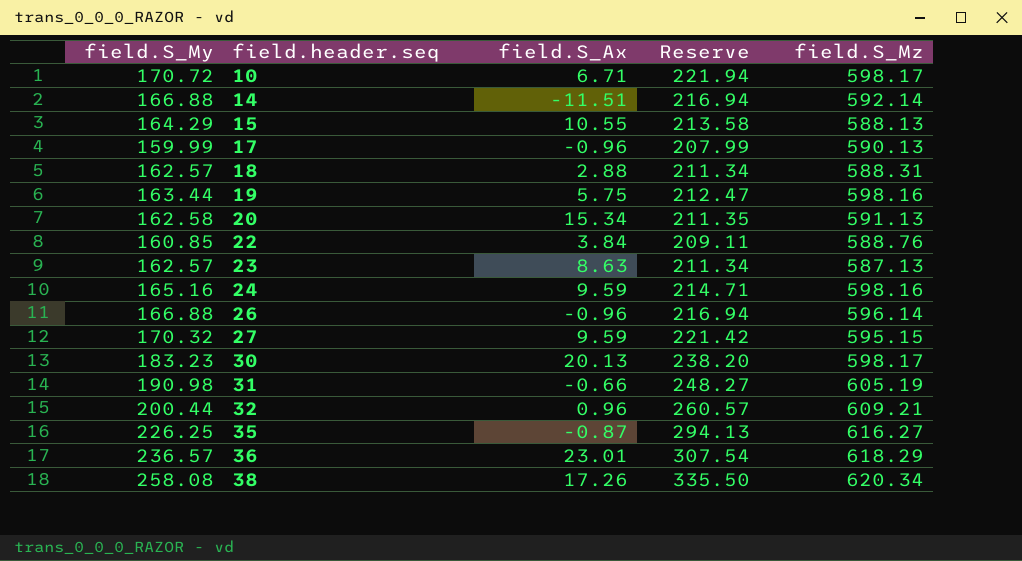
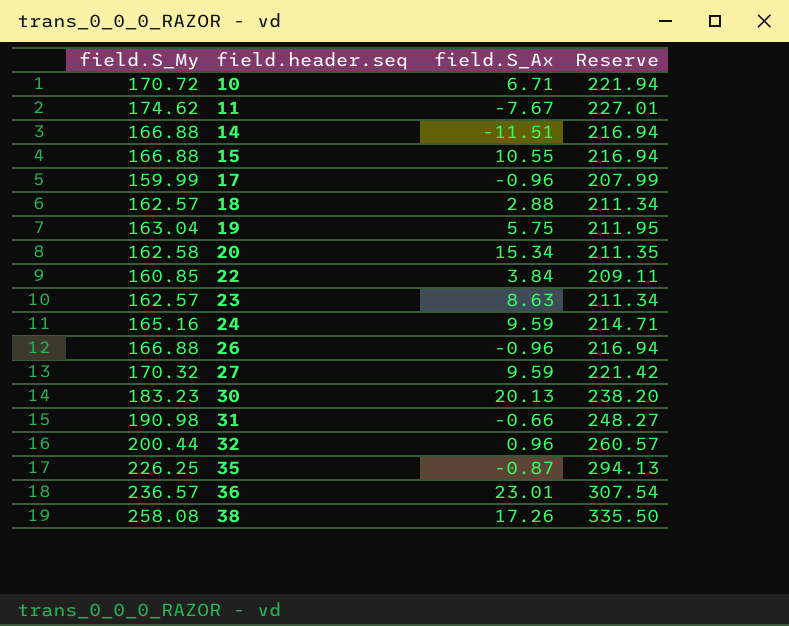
column field.S_Mz | position: 5 -> none
row 11: none -> 174.62 | -7.67 | 227.01
15 | field.S_My: 164.29 -> 166.88
15 | Reserve: 213.58 -> 216.94
19 | field.S_My: 163.44 -> 163.04
19 | Reserve: 212.47 -> 211.95

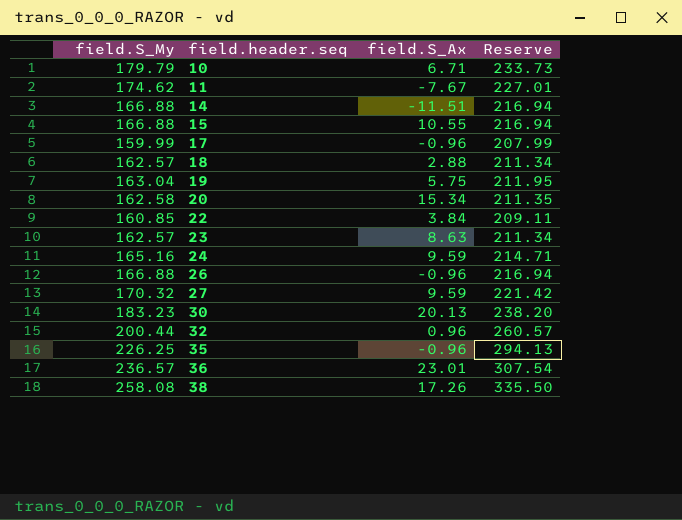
row 31: 190.98 | -0.66 | 248.27 -> none
10 | field.S_My: 170.72 -> 179.79
10 | Reserve: 221.94 -> 233.73
35 | field.S_Ax: -0.87 -> -0.96

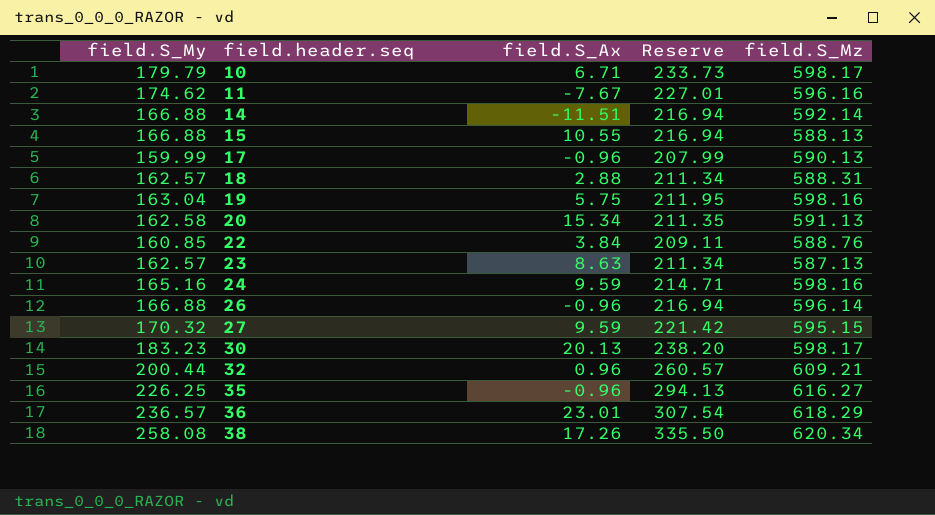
column field.S_Mz | position: none -> 5

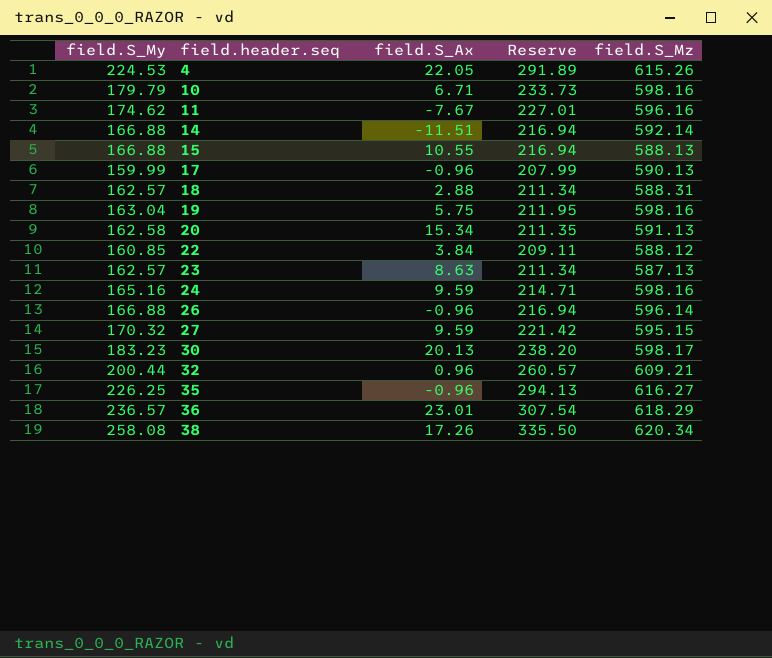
row 4: none -> 224.53 | 22.05 | 291.89 | 615.26
10 | field.S_Mz: 598.17 -> 598.16
22 | field.S_Mz: 588.76 -> 588.12

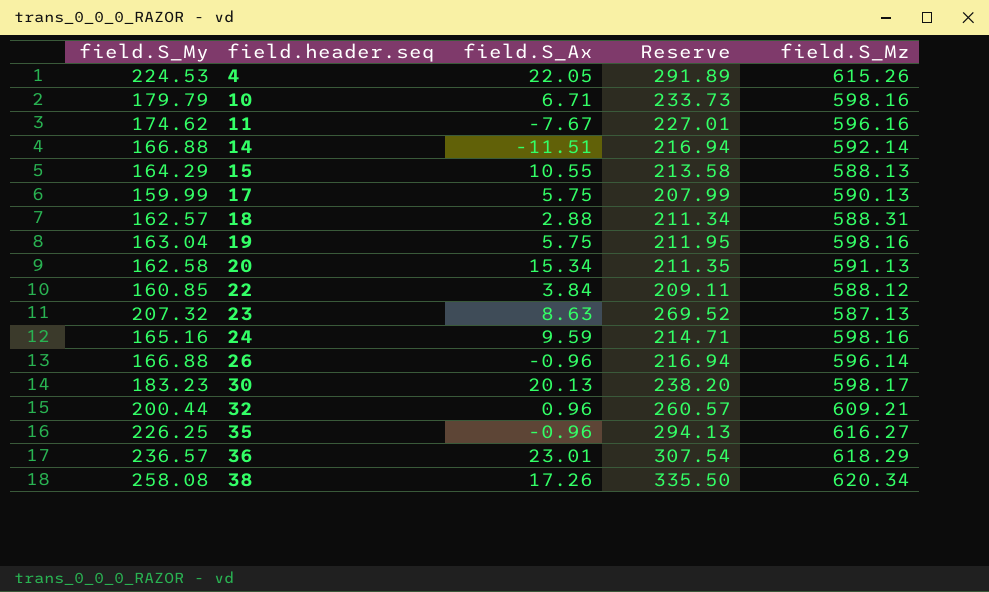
row 27: 170.32 | 9.59 | 221.42 | 595.15 -> none
15 | field.S_My: 166.88 -> 164.29
15 | Reserve: 216.94 -> 213.58
17 | field.S_Ax: -0.96 -> 5.75
23 | field.S_My: 162.57 -> 207.32
23 | Reserve: 211.34 -> 269.52

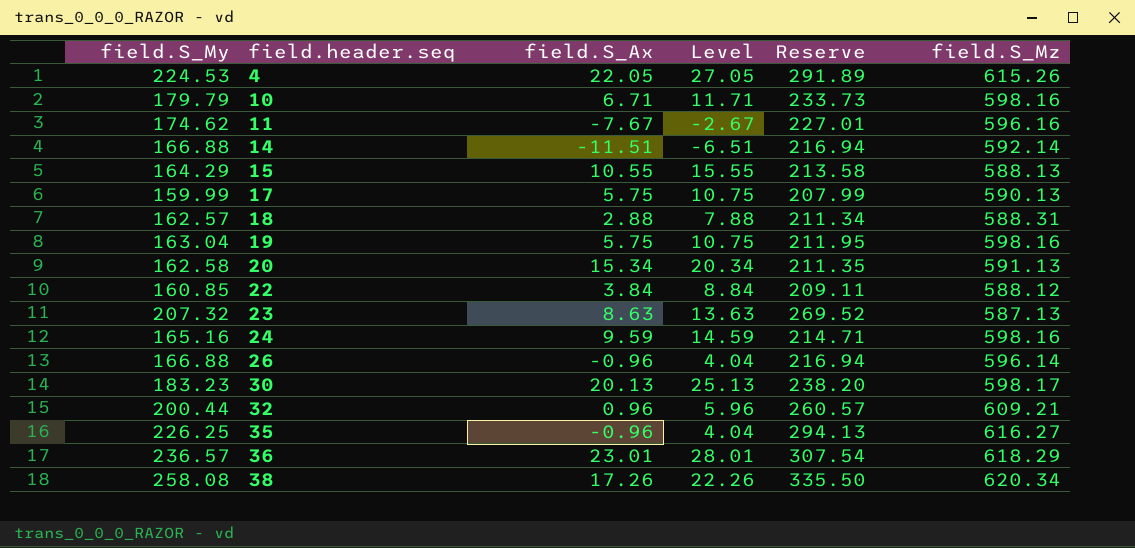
column Level | formula: none -> [field.S_Ax] + 5

